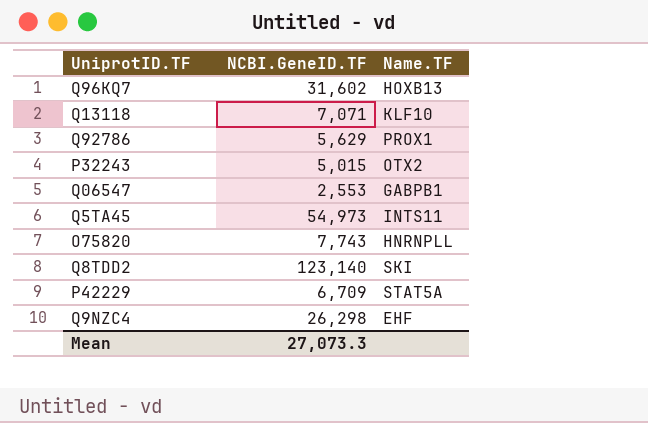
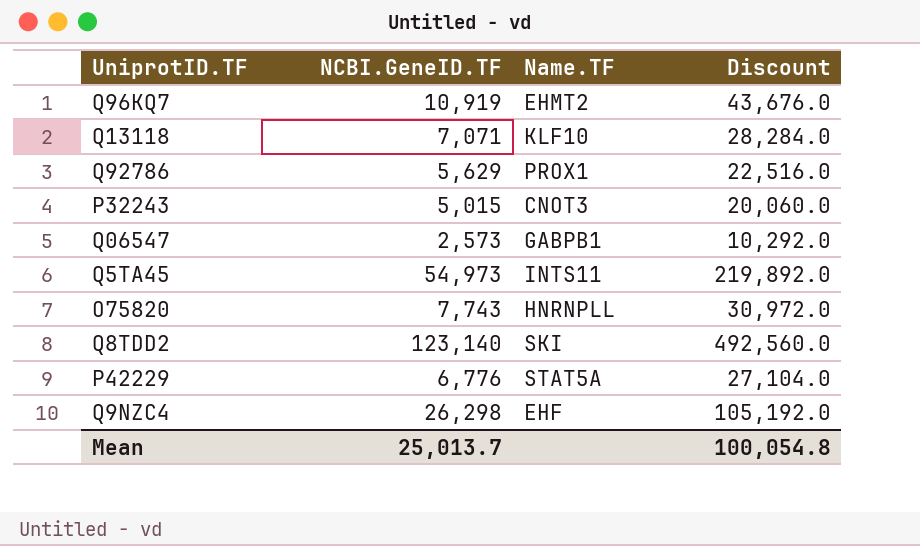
column Discount | formula: none -> [NCBI.GeneID.TF] * 4
Q96KQ7 | NCBI.GeneID.TF: 31,602 -> 10,919
Q96KQ7 | Name.TF: HOXB13 -> EHMT2
P32243 | Name.TF: OTX2 -> CNOT3
Q06547 | NCBI.GeneID.TF: 2,553 -> 2,573
P42229 | NCBI.GeneID.TF: 6,709 -> 6,776
Mean | NCBI.GeneID.TF: 27,073.3 -> 25,013.7

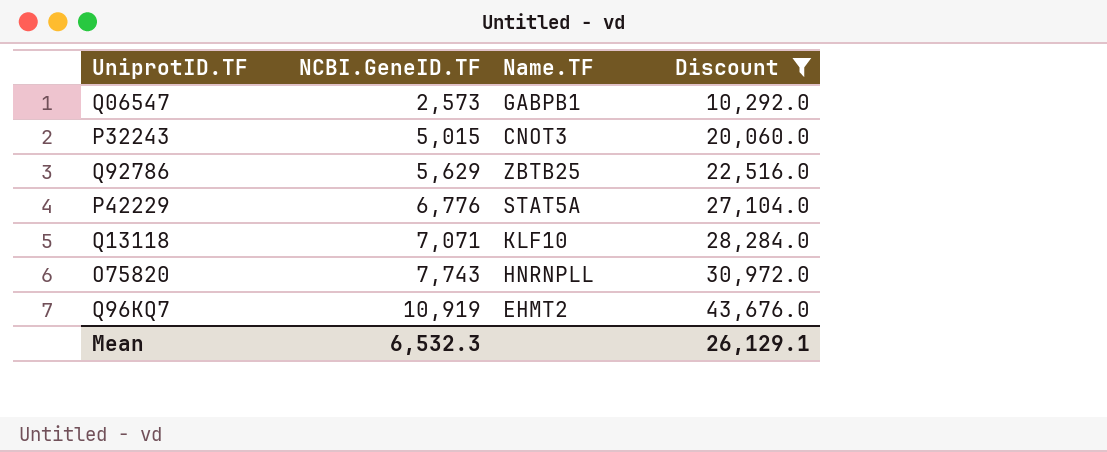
filter: none -> Discount <= 43,676.0
row order: none -> NCBI.GeneID.TF ascending
Q92786 | Name.TF: PROX1 -> ZBTB25
Mean | NCBI.GeneID.TF: 25,013.7 -> 6,532.3
Mean | Discount: 100,054.8 -> 26,129.1

